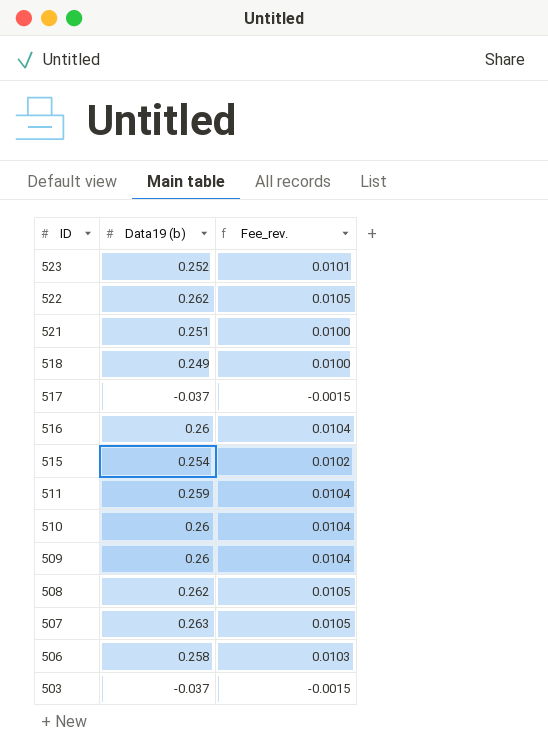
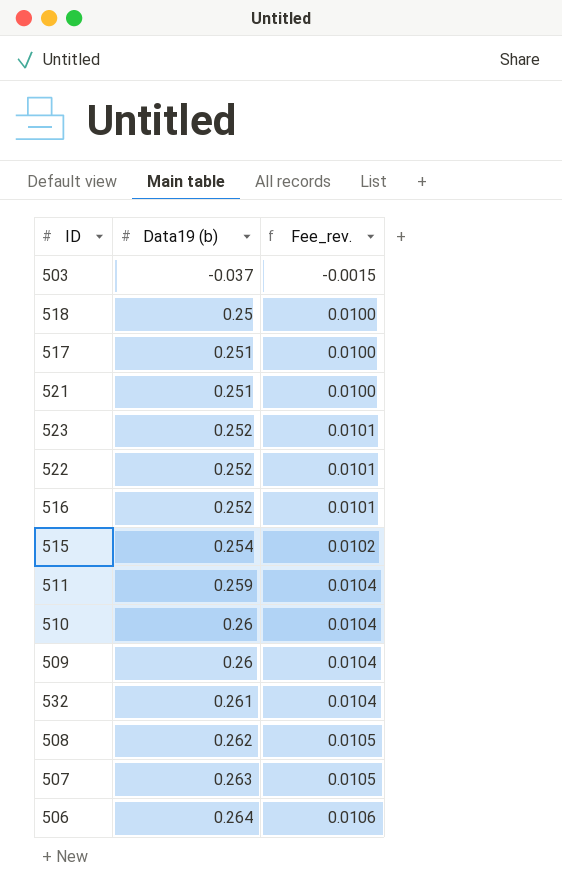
row order: ID descending -> Data19 (b) ascending
518 | Data19 (b): 0.249 -> 0.25
517 | Data19 (b): -0.037 -> 0.251
517 | Fee_rev.: -0.0015 -> 0.0100
522 | Data19 (b): 0.262 -> 0.252
522 | Fee_rev.: 0.0105 -> 0.0101
516 | Data19 (b): 0.26 -> 0.252
516 | Fee_rev.: 0.0104 -> 0.0101
row 532: none -> 0.261 | 0.0104
506 | Data19 (b): 0.258 -> 0.264
506 | Fee_rev.: 0.0103 -> 0.0106

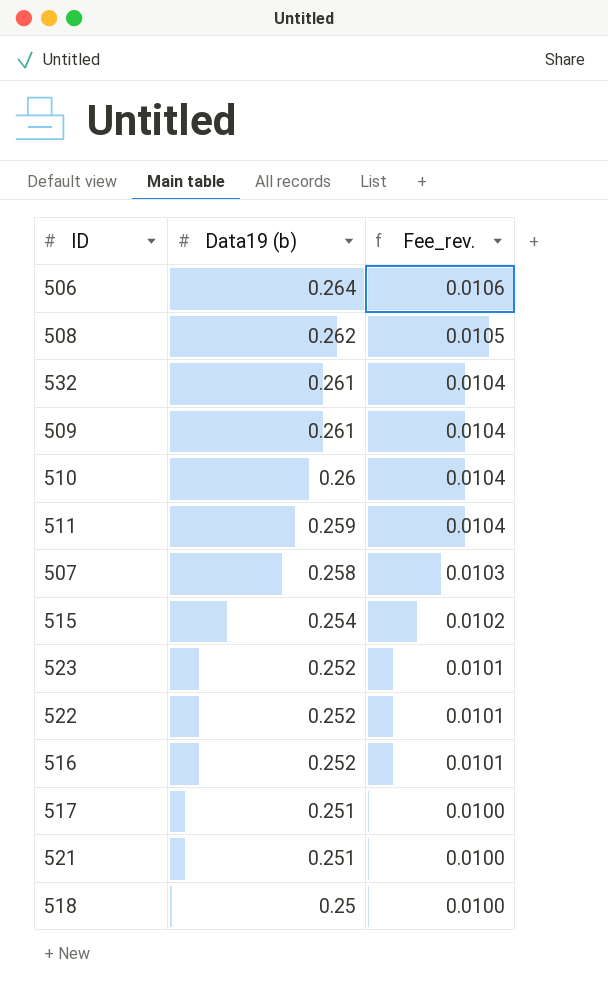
row order: Data19 (b) ascending -> Data19 (b) descending
row 503: -0.037 | -0.0015 -> none
509 | Data19 (b): 0.26 -> 0.261
507 | Data19 (b): 0.263 -> 0.258
507 | Fee_rev.: 0.0105 -> 0.0103

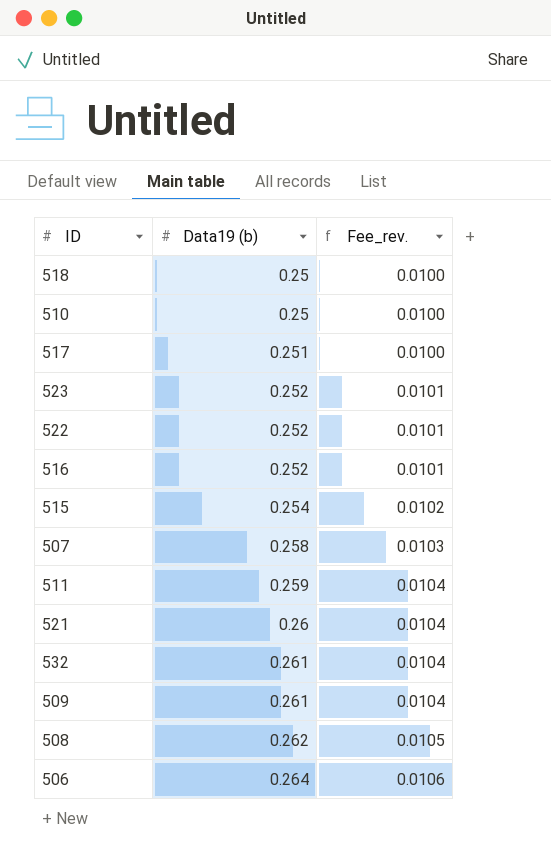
row order: Data19 (b) descending -> Data19 (b) ascending
510 | Data19 (b): 0.26 -> 0.25
510 | Fee_rev.: 0.0104 -> 0.0100
521 | Data19 (b): 0.251 -> 0.26
521 | Fee_rev.: 0.0100 -> 0.0104

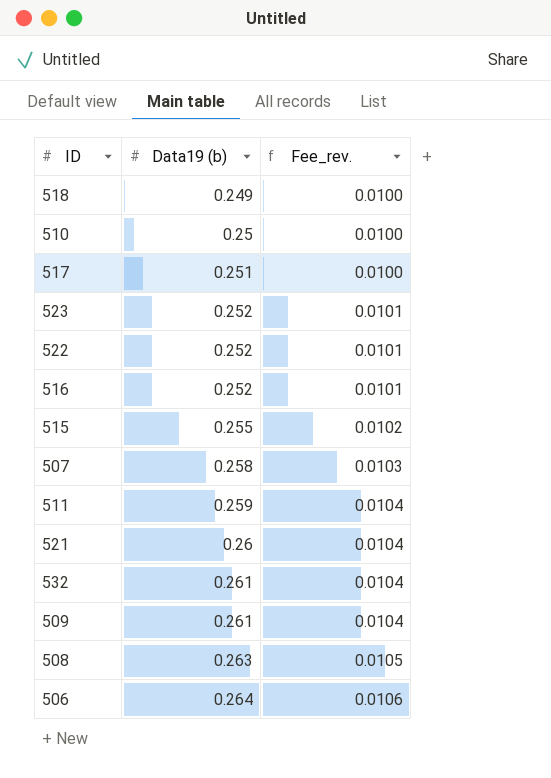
518 | Data19 (b): 0.25 -> 0.249
515 | Data19 (b): 0.254 -> 0.255
508 | Data19 (b): 0.262 -> 0.263

